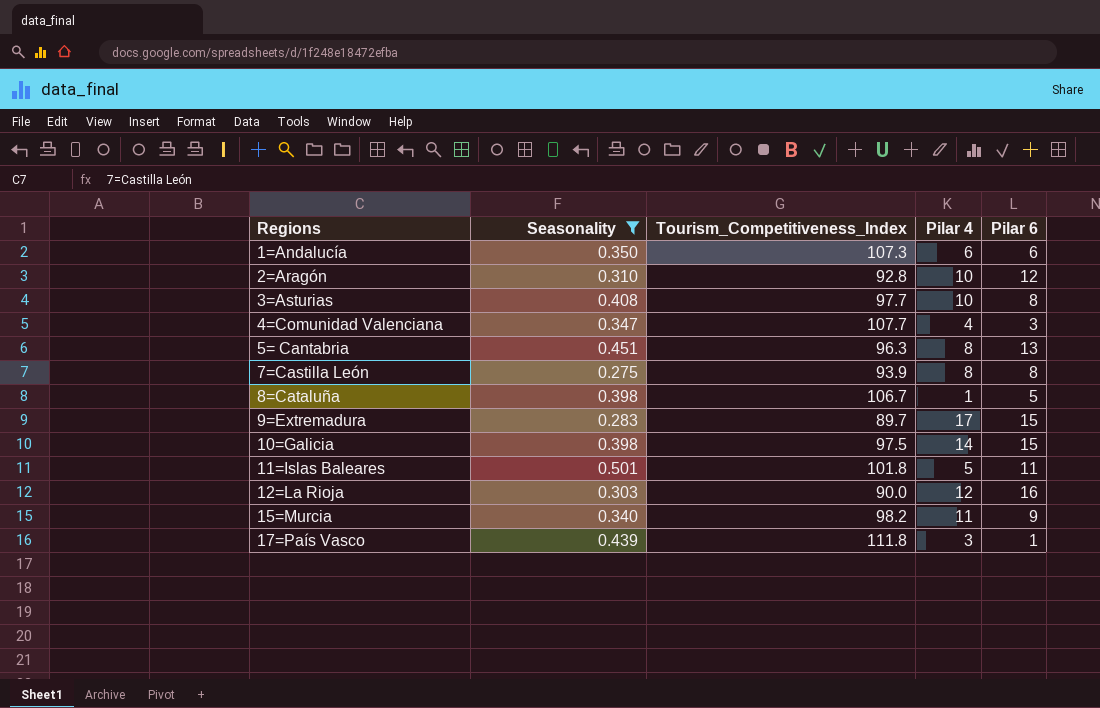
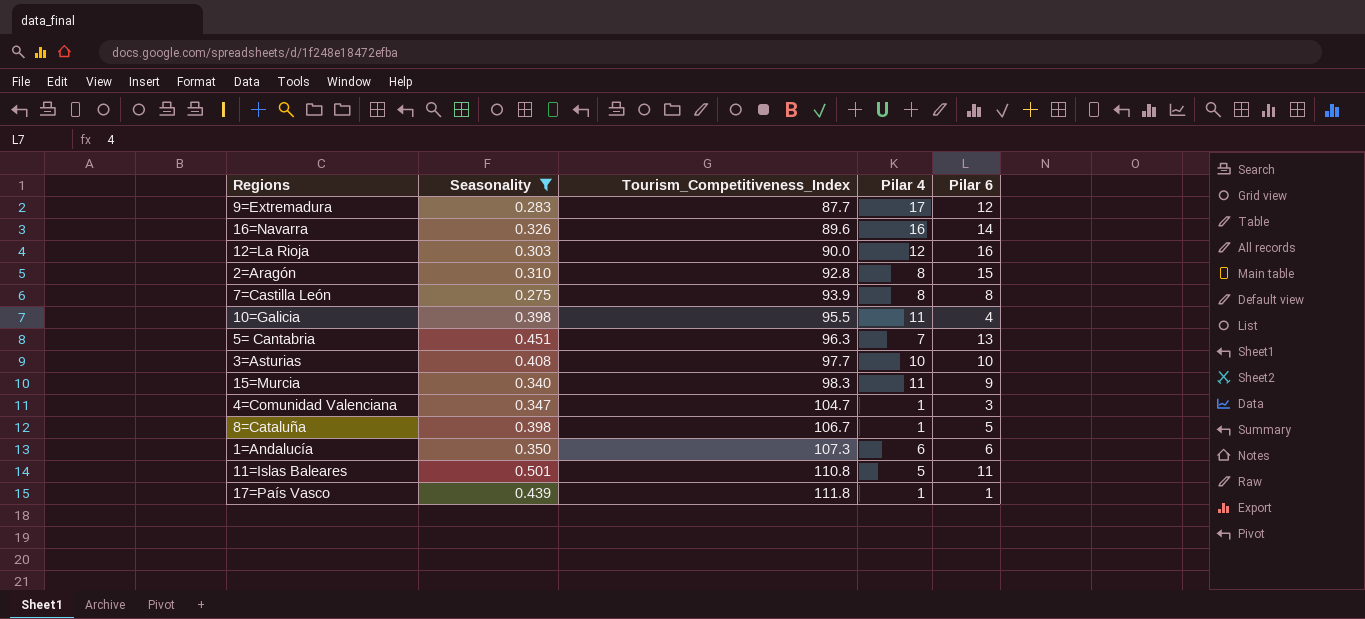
row order: Regions ascending -> Tourism_Competitiveness_Index ascending
9=Extremadura | Tourism_Competitiveness_Index: 89.7 -> 87.7
9=Extremadura | Pilar 6: 15 -> 12
row 16=Navarra: none -> 0.326 | 89.6 | 16 | 14
2=Aragón | Pilar 4: 10 -> 8
2=Aragón | Pilar 6: 12 -> 15
10=Galicia | Tourism_Competitiveness_Index: 97.5 -> 95.5
10=Galicia | Pilar 4: 14 -> 11
10=Galicia | Pilar 6: 15 -> 4
5= Cantabria | Pilar 4: 8 -> 7
3=Asturias | Pilar 6: 8 -> 10
15=Murcia | Tourism_Competitiveness_Index: 98.2 -> 98.3
4=Comunidad Valenciana | Tourism_Competitiveness_Index: 107.7 -> 104.7
4=Comunidad Valenciana | Pilar 4: 4 -> 1
11=Islas Baleares | Tourism_Competitiveness_Index: 101.8 -> 110.8
17=País Vasco | Pilar 4: 3 -> 1

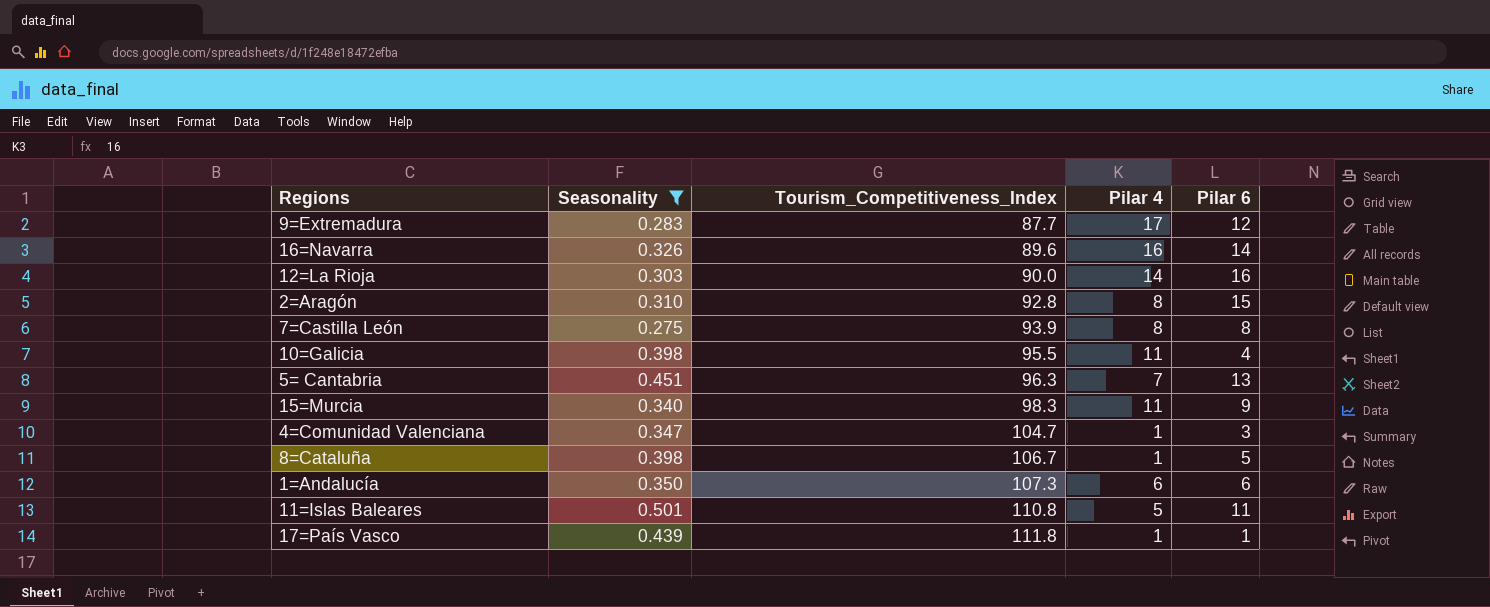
row 3=Asturias: 0.408 | 97.7 | 10 | 10 -> none
12=La Rioja | Pilar 4: 12 -> 14

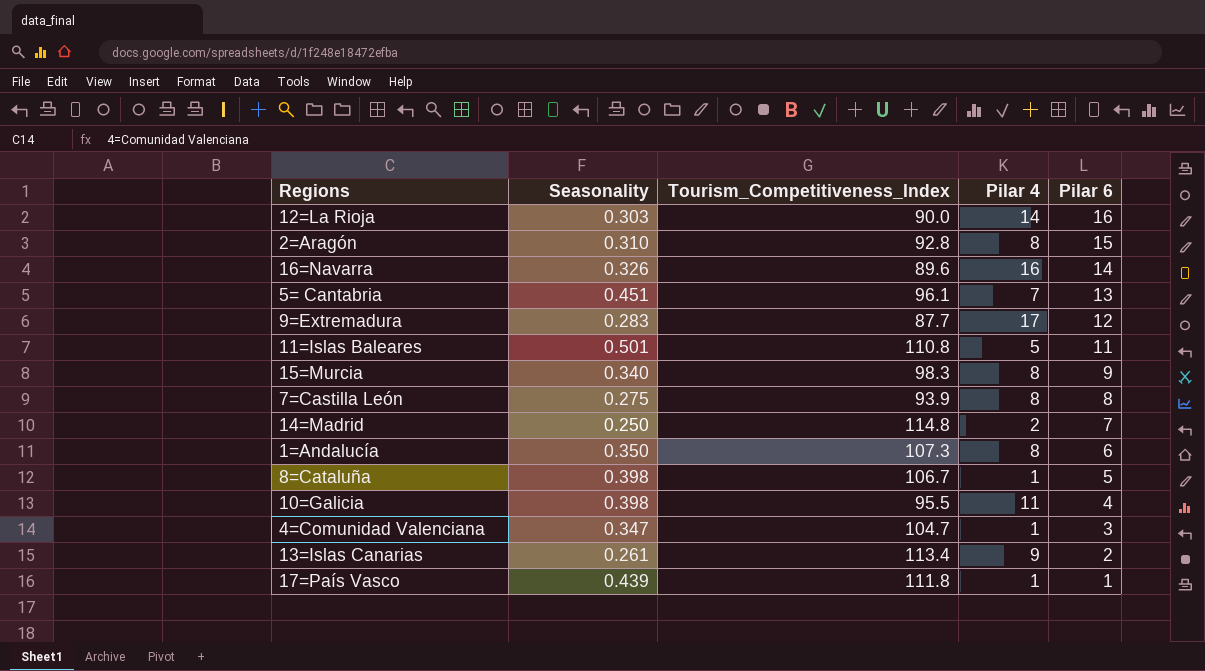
filter: Seasonality >= 0.275 -> none
row order: Tourism_Competitiveness_Index ascending -> Pilar 6 descending
5= Cantabria | Tourism_Competitiveness_Index: 96.3 -> 96.1
15=Murcia | Pilar 4: 11 -> 8
1=Andalucía | Pilar 4: 6 -> 8

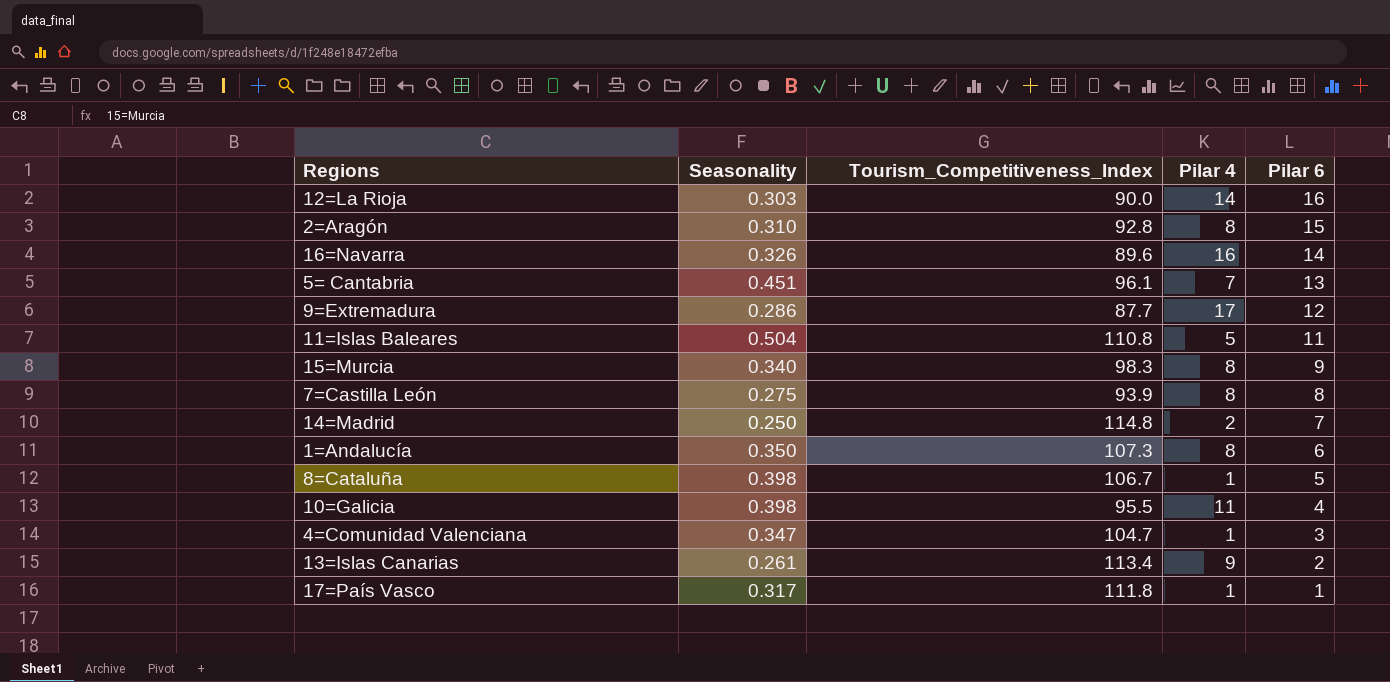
9=Extremadura | Seasonality: 0.283 -> 0.286
11=Islas Baleares | Seasonality: 0.501 -> 0.504
17=País Vasco | Seasonality: 0.439 -> 0.317

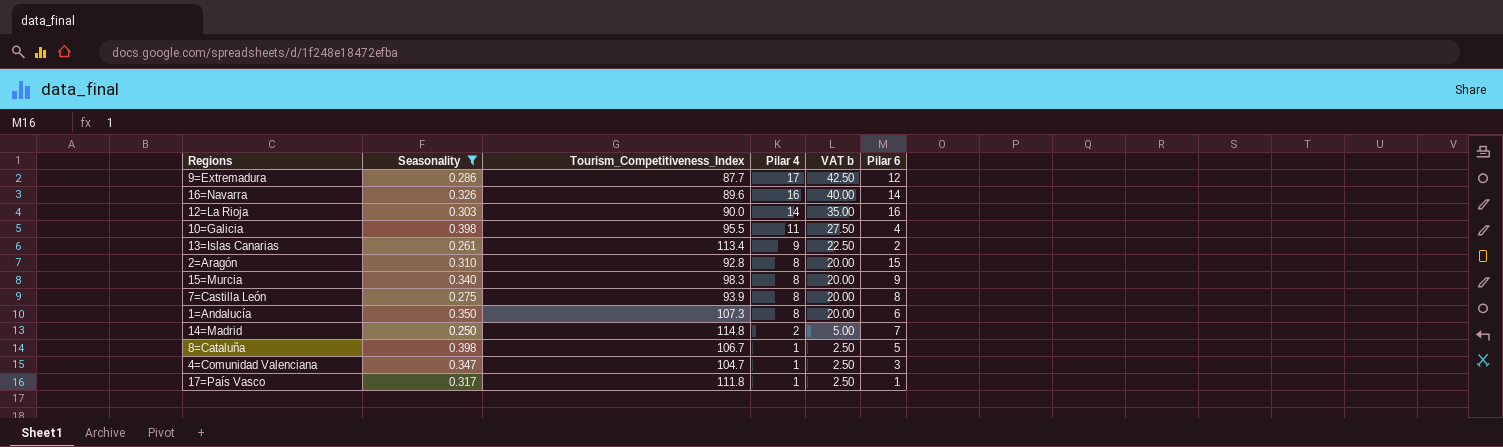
filter: none -> Seasonality <= 0.398
row order: Pilar 6 descending -> Pilar 4 descending
column VAT b | formula: none -> [Pilar 4] * 2.5

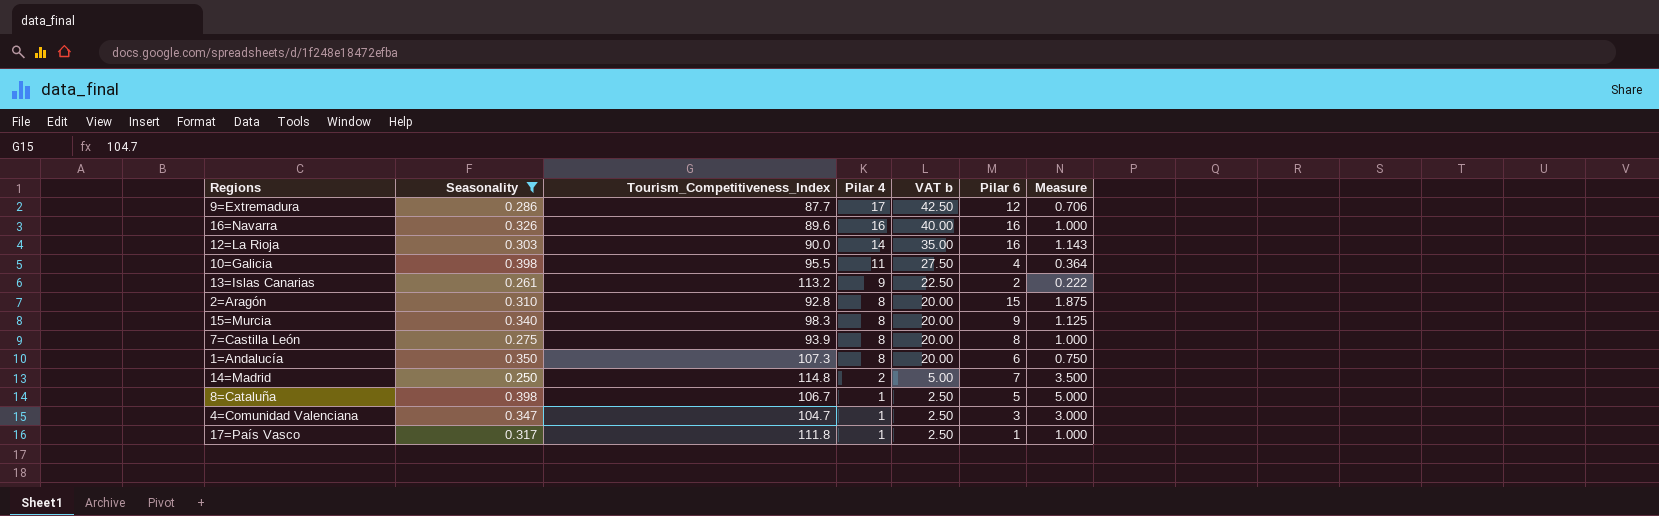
column Measure | formula: none -> [Pilar 6] / [Pilar 4]
16=Navarra | Pilar 6: 14 -> 16
13=Islas Canarias | Tourism_Competitiveness_Index: 113.4 -> 113.2

